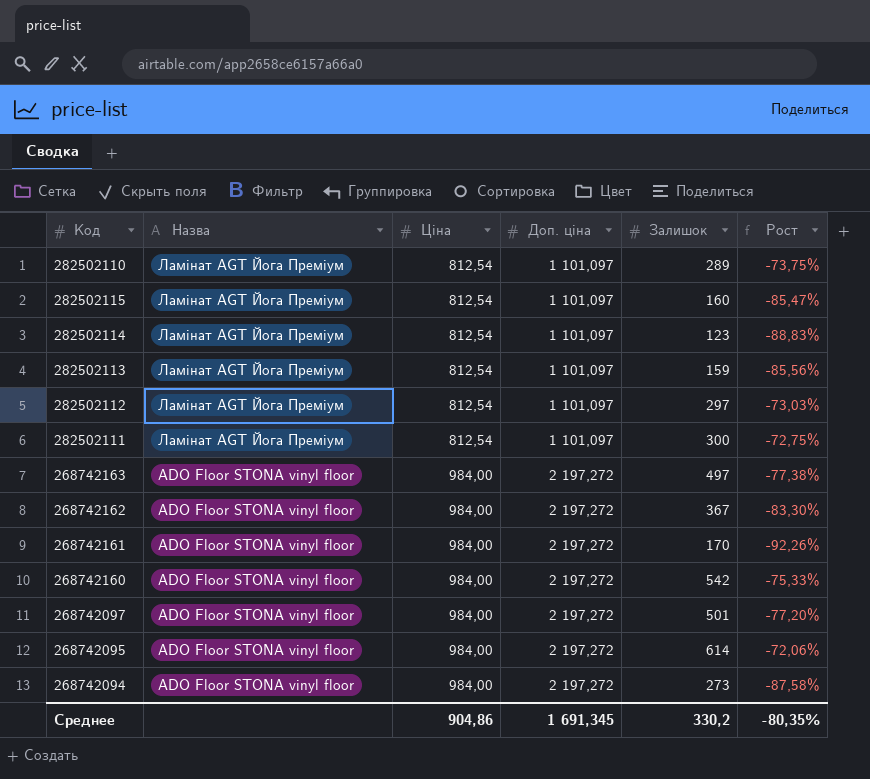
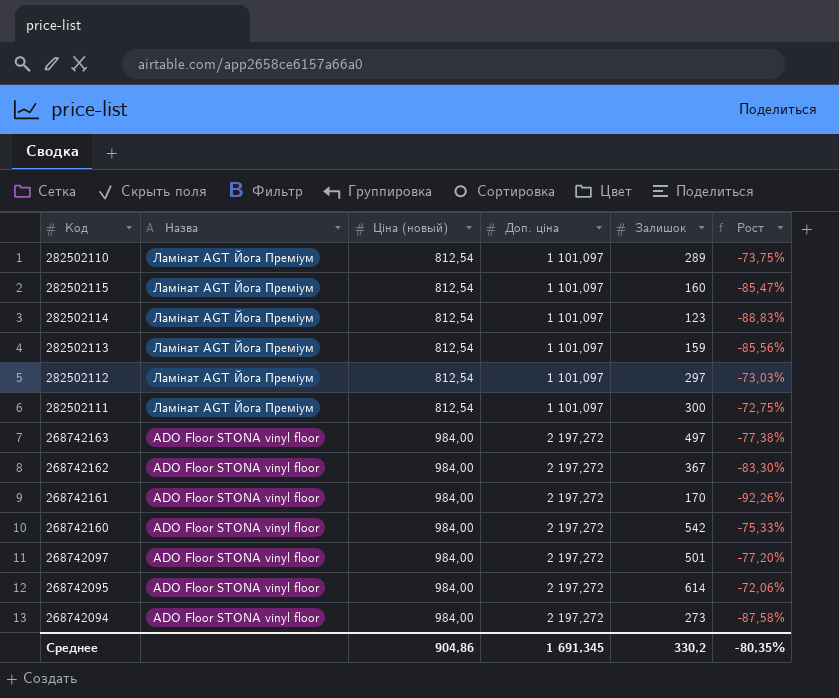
column name: Ціна -> Ціна (новый)

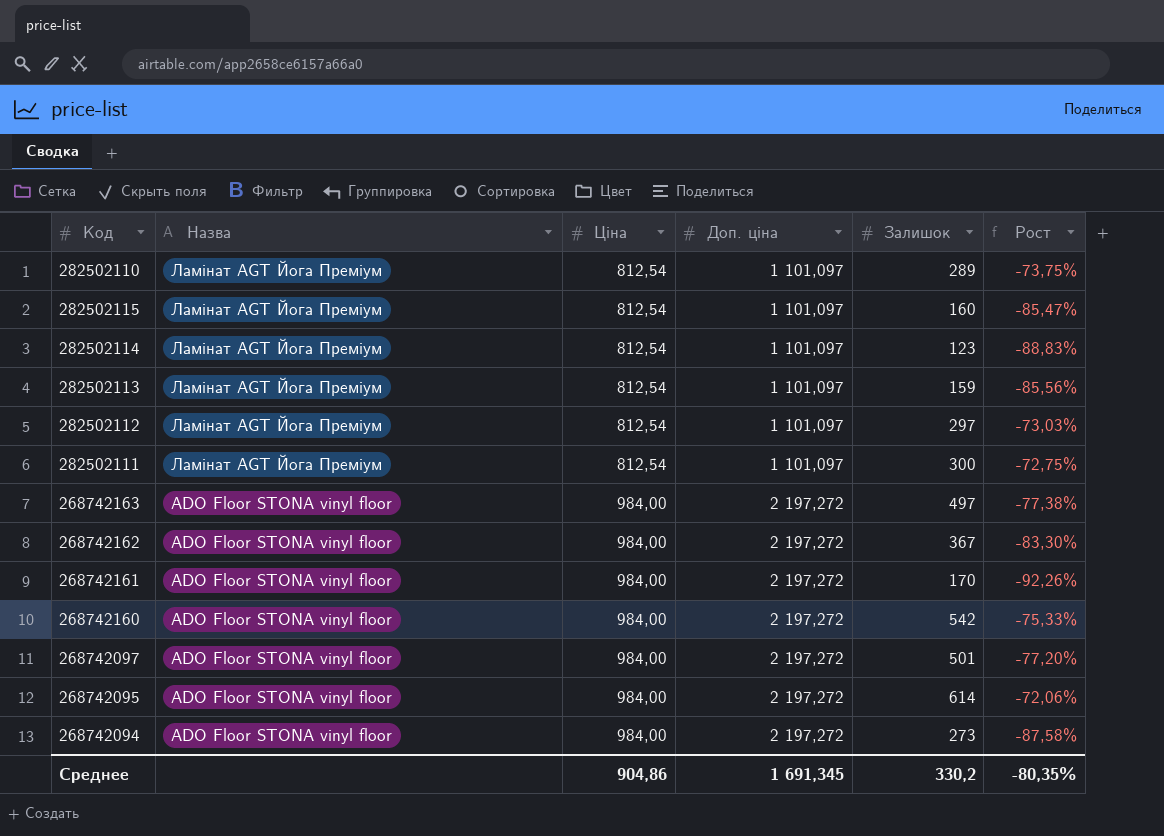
column name: Ціна (новый) -> Ціна

